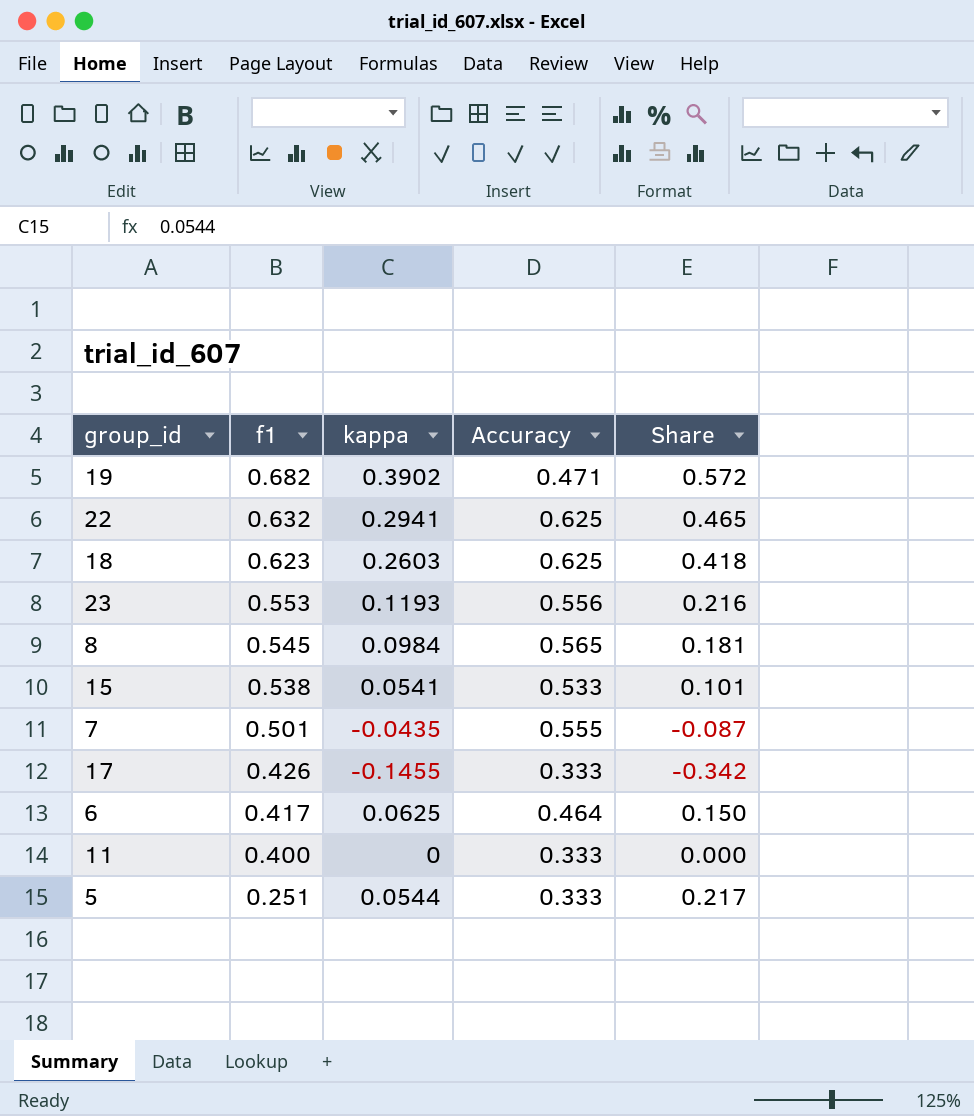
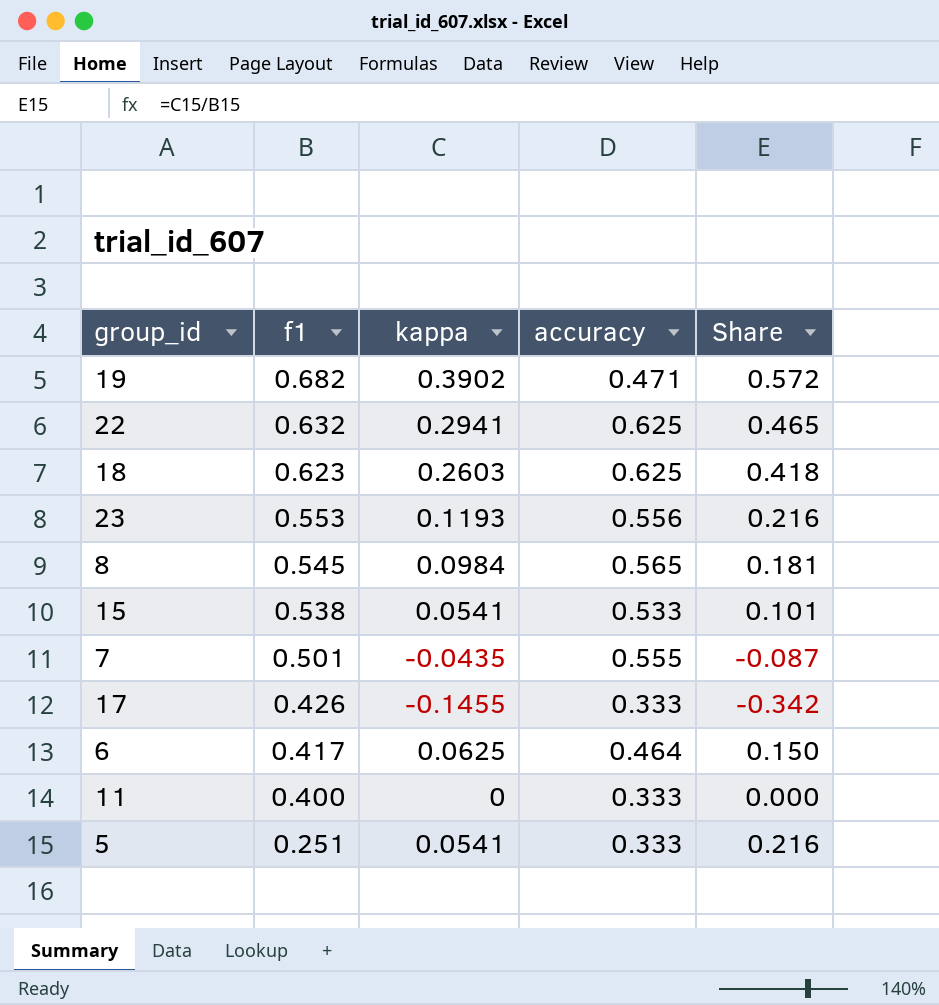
column name: Accuracy -> accuracy
5 | kappa: 0.0544 -> 0.0541
5 | Share: 0.217 -> 0.216

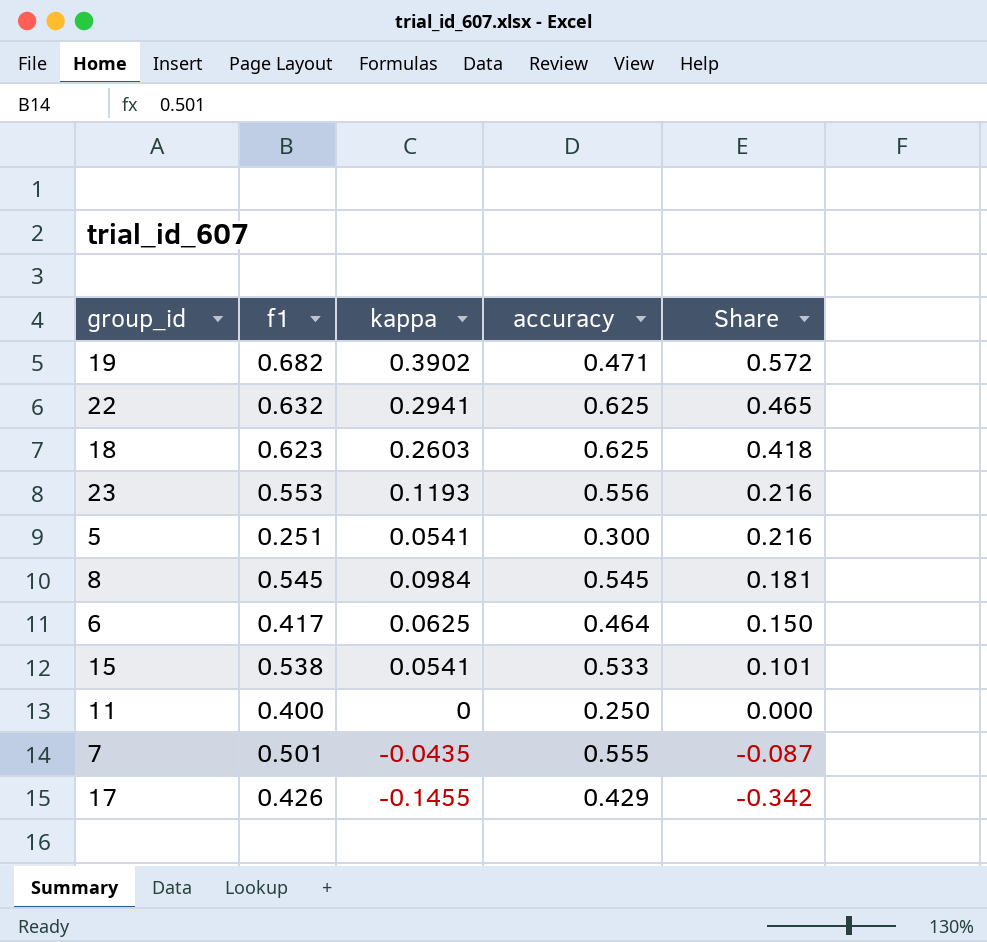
row order: f1 descending -> Share descending
5 | accuracy: 0.333 -> 0.300
8 | accuracy: 0.565 -> 0.545
11 | accuracy: 0.333 -> 0.250
17 | accuracy: 0.333 -> 0.429

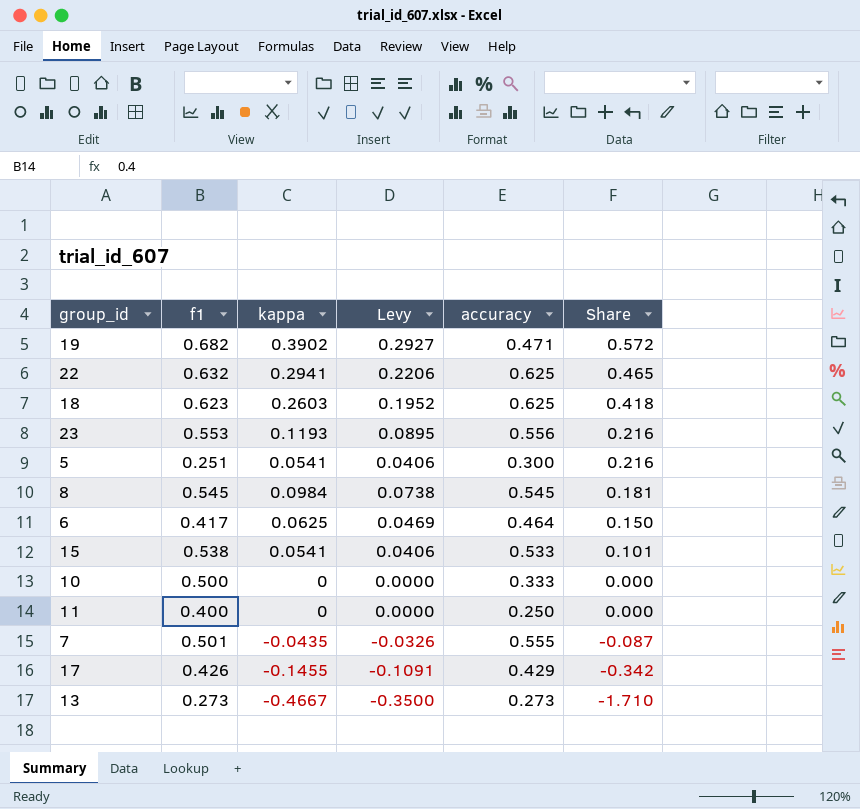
column Levy | formula: none -> [kappa] * 0.75
row 10: none -> 0.500 | 0 | 0.0000 | 0.333 | 0.000
row 13: none -> 0.273 | -0.4667 | -0.3500 | 0.273 | -1.710

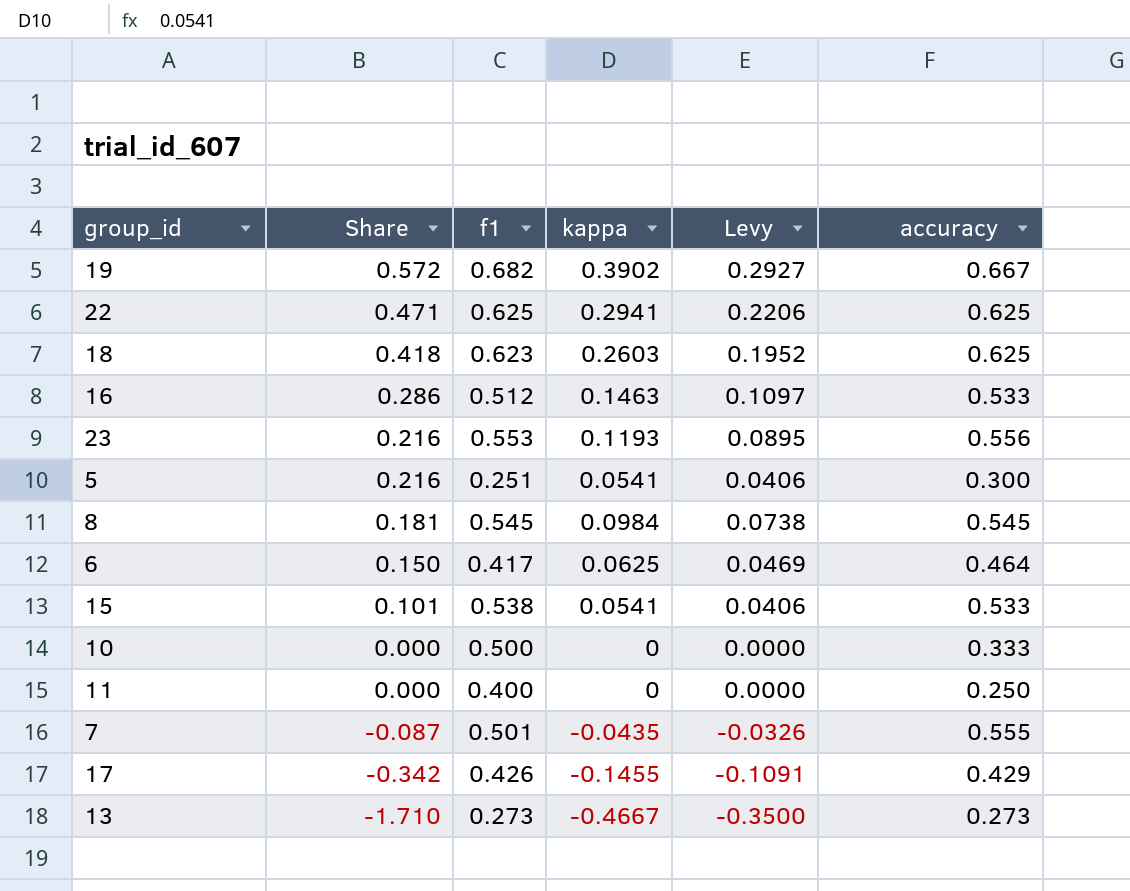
column Share | position: 6 -> 2
19 | accuracy: 0.471 -> 0.667
22 | Share: 0.465 -> 0.471
22 | f1: 0.632 -> 0.625
row 16: none -> 0.286 | 0.512 | 0.1463 | 0.1097 | 0.533

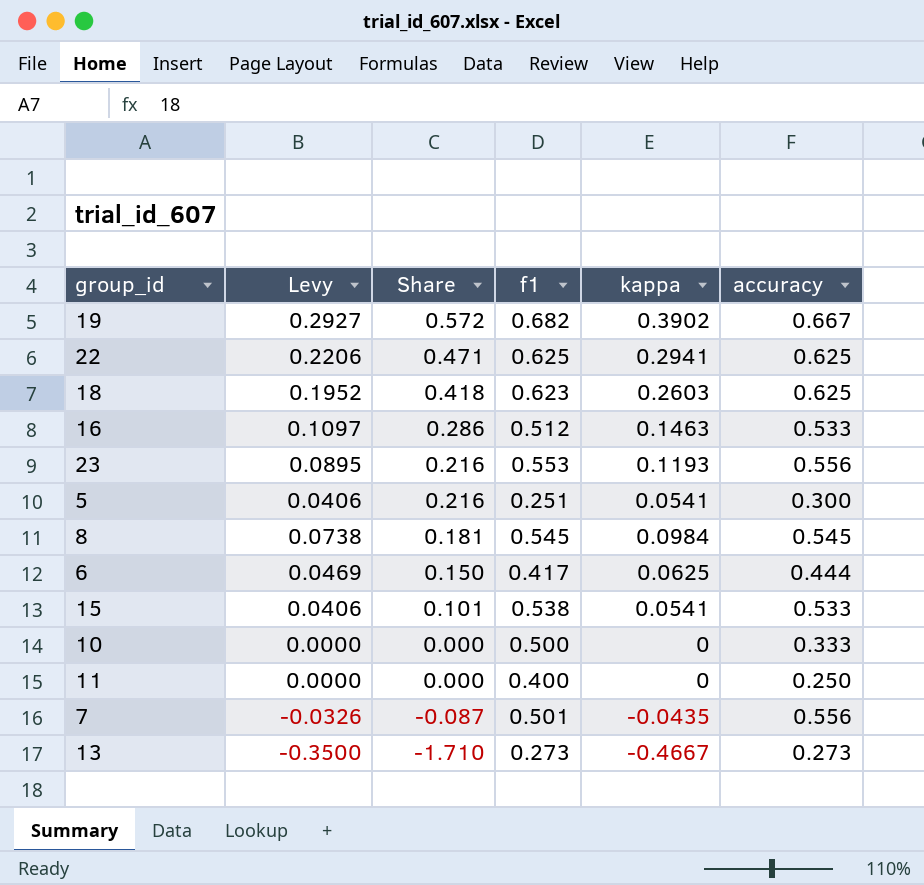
column Levy | position: 5 -> 2
row 17: -0.342 | 0.426 | -0.1455 | -0.1091 | 0.429 -> none
6 | accuracy: 0.464 -> 0.444
7 | accuracy: 0.555 -> 0.556

